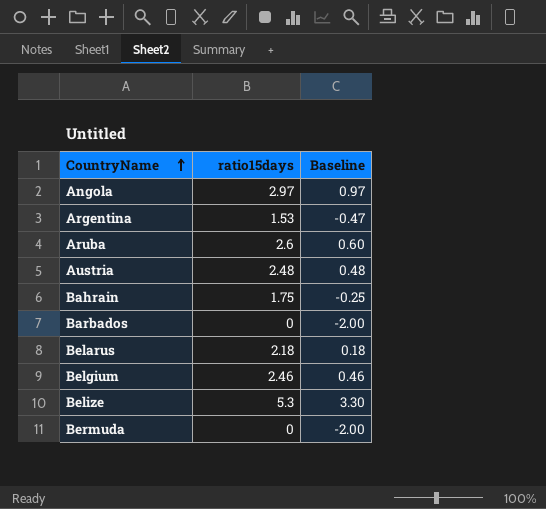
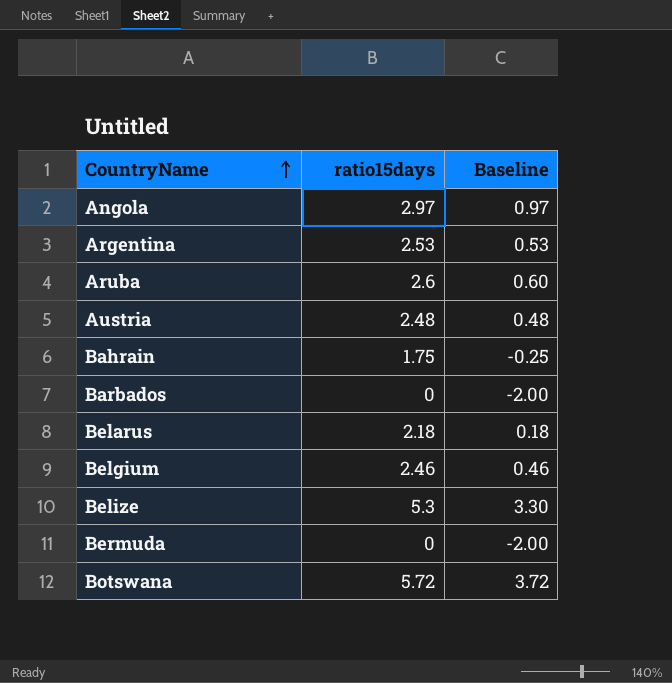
Argentina | ratio15days: 1.53 -> 2.53
Argentina | Baseline: -0.47 -> 0.53
row Botswana: none -> 5.72 | 3.72

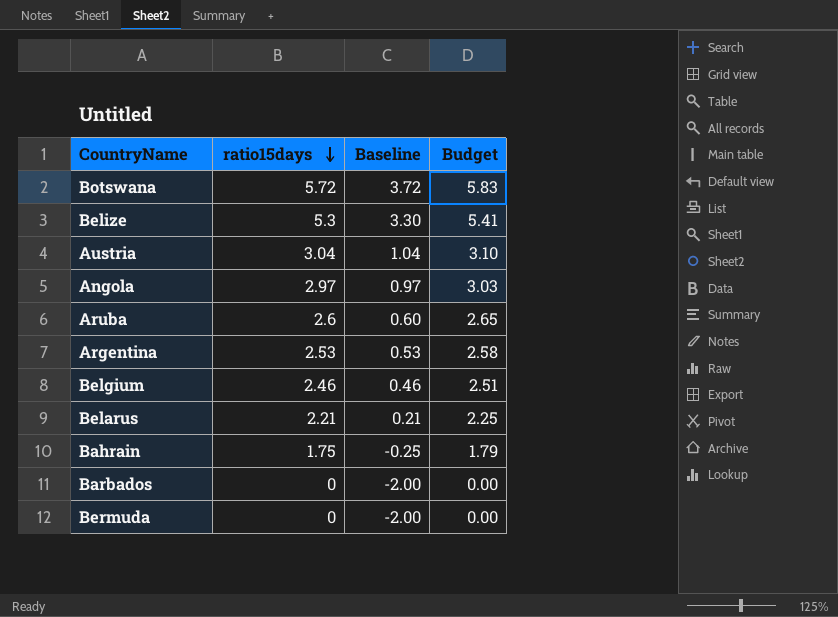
row order: CountryName ascending -> ratio15days descending
column Budget | formula: none -> [ratio15days] * 1.02
Austria | ratio15days: 2.48 -> 3.04
Austria | Baseline: 0.48 -> 1.04
Belarus | ratio15days: 2.18 -> 2.21
Belarus | Baseline: 0.18 -> 0.21

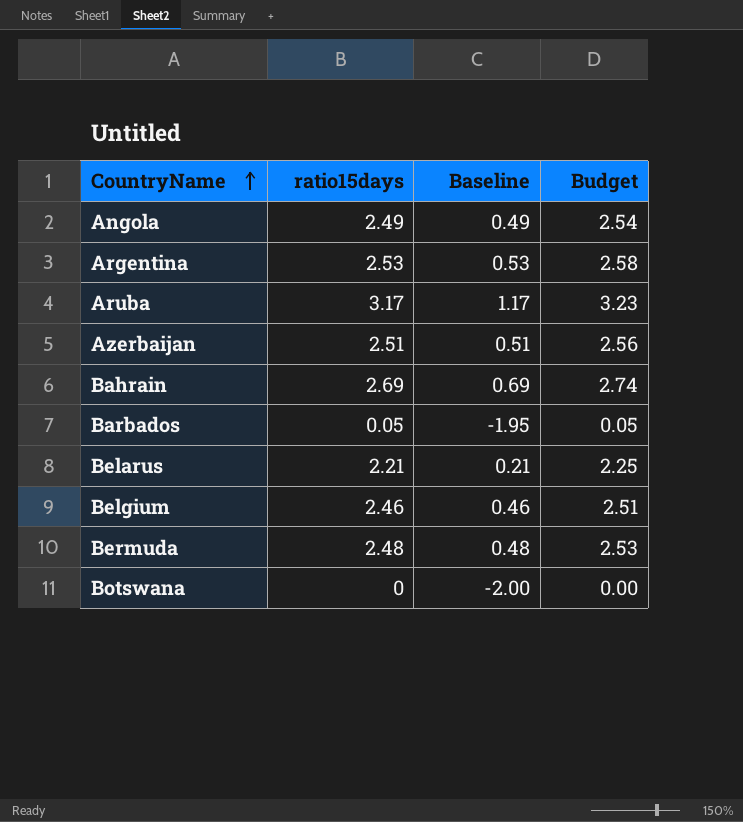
row order: ratio15days descending -> CountryName ascending
row Belize: 5.3 | 3.30 | 5.41 -> none
row Austria: 3.04 | 1.04 | 3.10 -> none
Angola | ratio15days: 2.97 -> 2.49
Angola | Baseline: 0.97 -> 0.49
Angola | Budget: 3.03 -> 2.54
Aruba | ratio15days: 2.6 -> 3.17
Aruba | Baseline: 0.60 -> 1.17
Aruba | Budget: 2.65 -> 3.23
row Azerbaijan: none -> 2.51 | 0.51 | 2.56
Bahrain | ratio15days: 1.75 -> 2.69
Bahrain | Baseline: -0.25 -> 0.69
Bahrain | Budget: 1.79 -> 2.74
Barbados | ratio15days: 0 -> 0.05
Barbados | Baseline: -2.00 -> -1.95
Barbados | Budget: 0.00 -> 0.05
Bermuda | ratio15days: 0 -> 2.48
Bermuda | Baseline: -2.00 -> 0.48
Bermuda | Budget: 0.00 -> 2.53
Botswana | ratio15days: 5.72 -> 0
Botswana | Baseline: 3.72 -> -2.00
Botswana | Budget: 5.83 -> 0.00

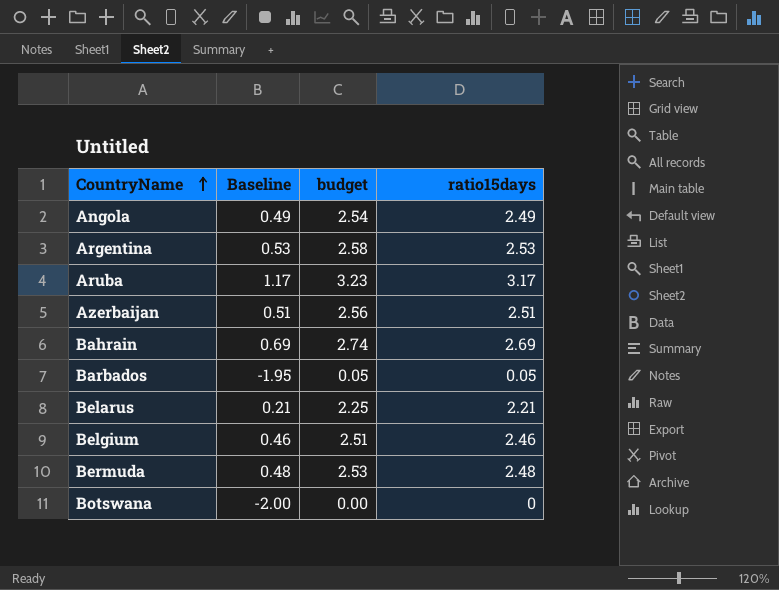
column name: Budget -> budget
column ratio15days | position: 2 -> 4

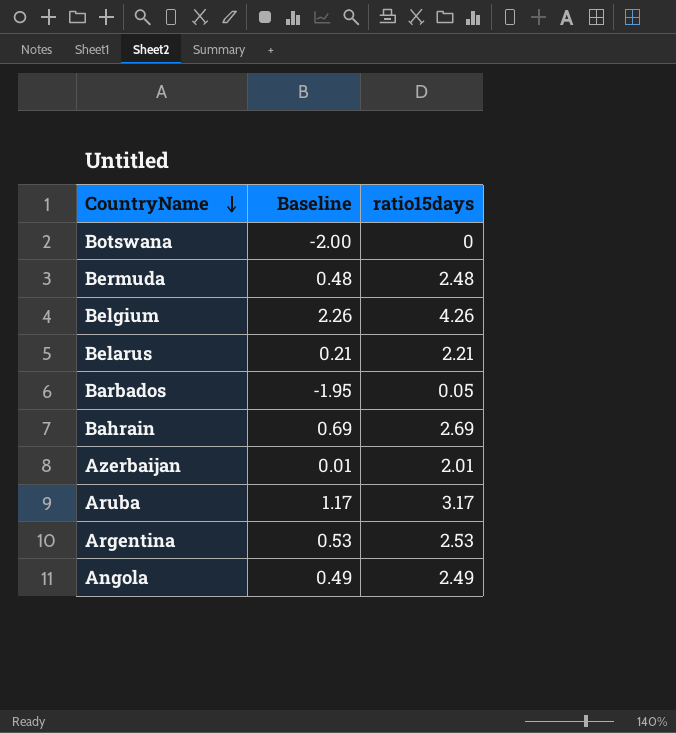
row order: CountryName ascending -> CountryName descending
column budget | formula: [ratio15days] * 1.02 -> none
Belgium | Baseline: 0.46 -> 2.26
Belgium | ratio15days: 2.46 -> 4.26
Azerbaijan | Baseline: 0.51 -> 0.01
Azerbaijan | ratio15days: 2.51 -> 2.01

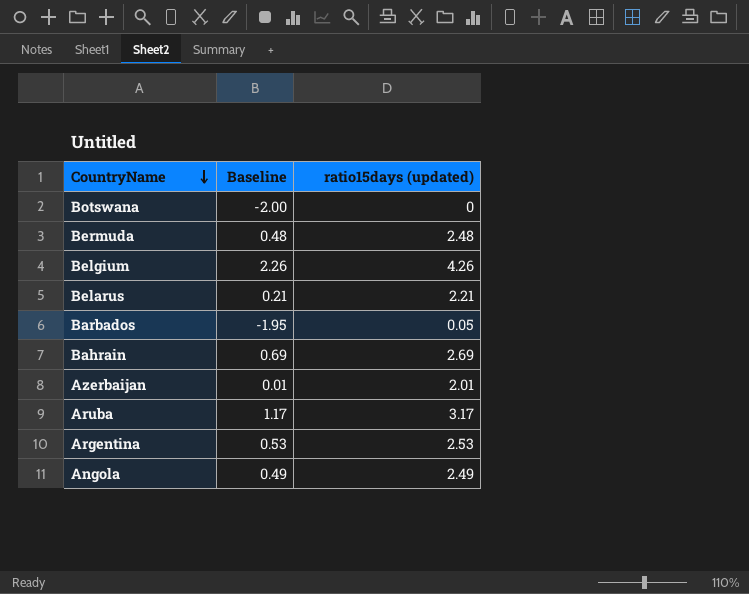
column name: ratio15days -> ratio15days (updated)

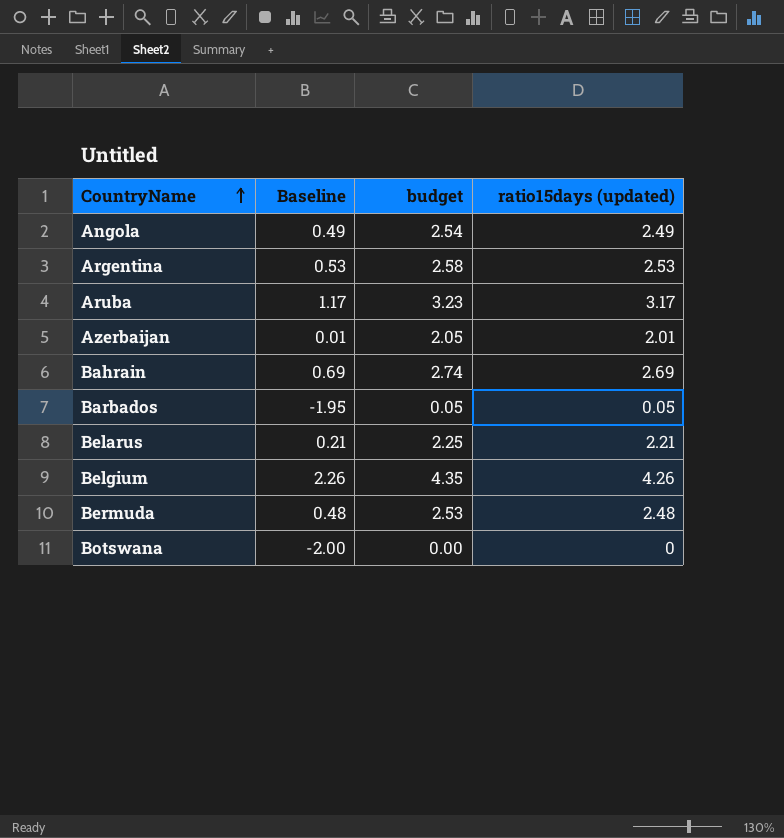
row order: CountryName descending -> CountryName ascending
column budget | formula: none -> [ratio15days (updated)] * 1.02

